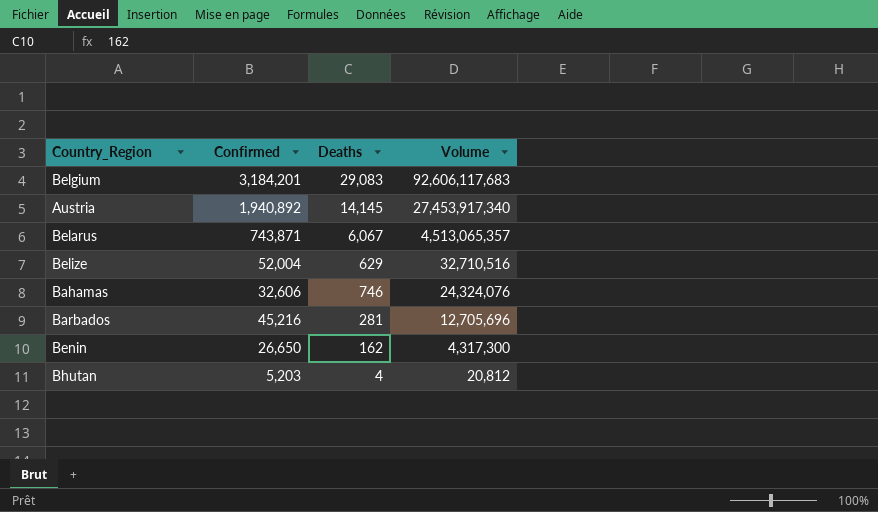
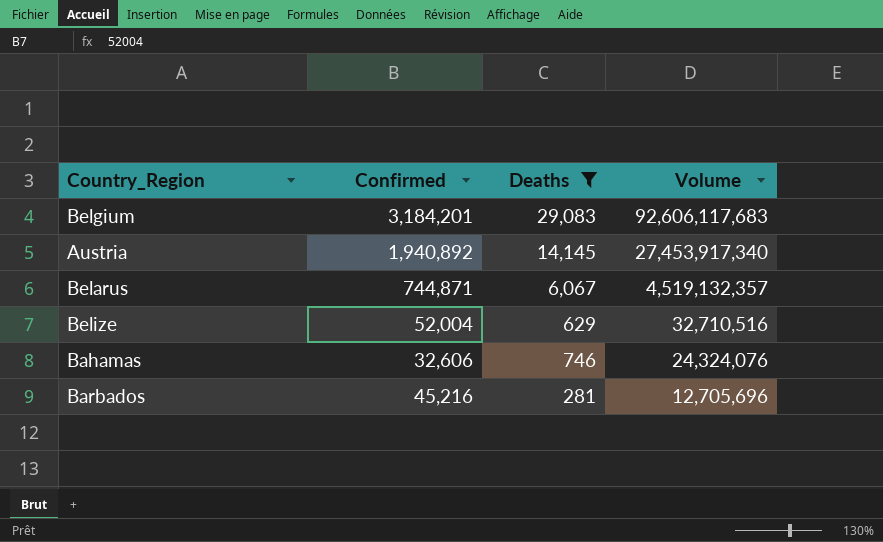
filter: none -> Deaths >= 281
Belarus | Confirmed: 743,871 -> 744,871
Belarus | Volume: 4,513,065,357 -> 4,519,132,357

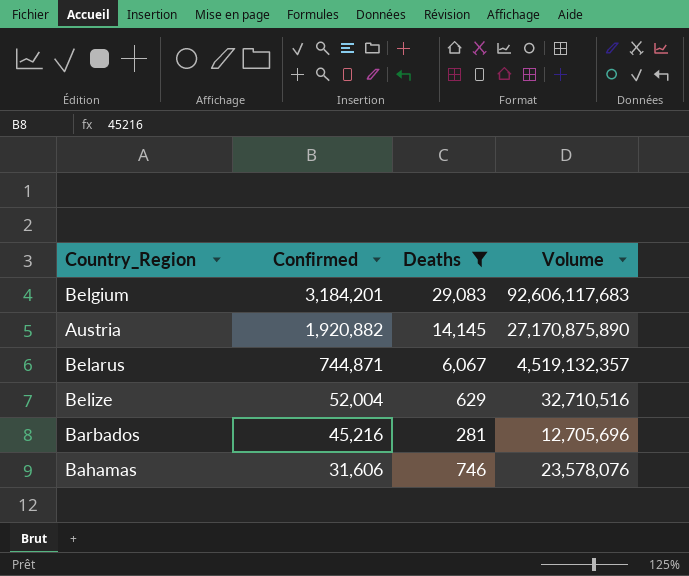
row order: Volume descending -> Confirmed descending
Austria | Confirmed: 1,940,892 -> 1,920,882
Austria | Volume: 27,453,917,340 -> 27,170,875,890
Bahamas | Confirmed: 32,606 -> 31,606
Bahamas | Volume: 24,324,076 -> 23,578,076

